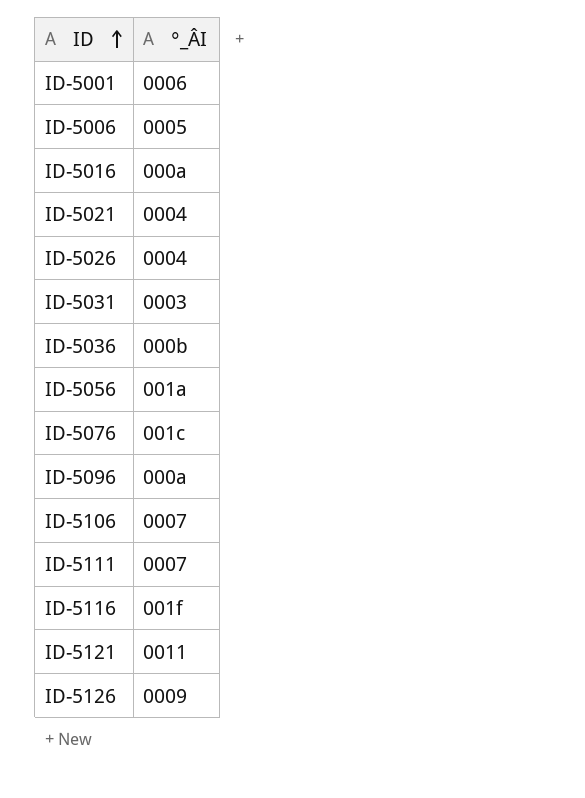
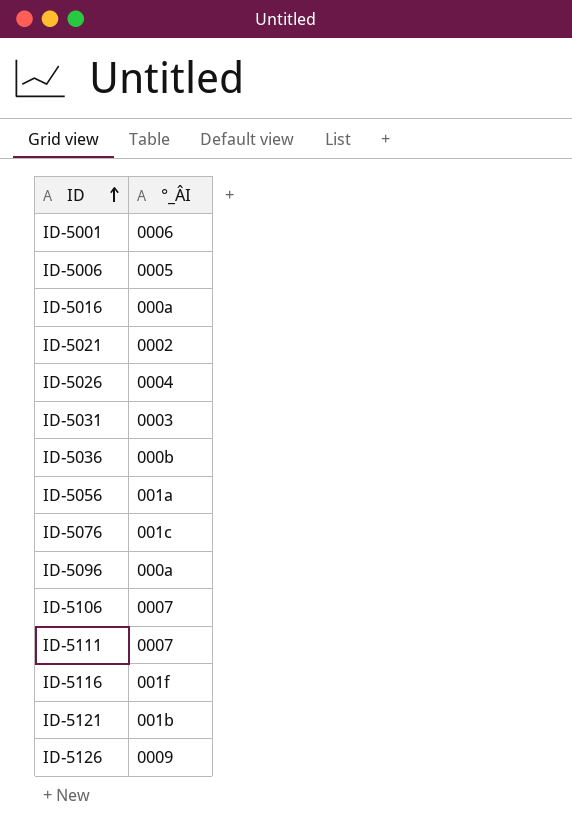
ID-5021 | °_ÂI: 0004 -> 0002
ID-5121 | °_ÂI: 0011 -> 001b

